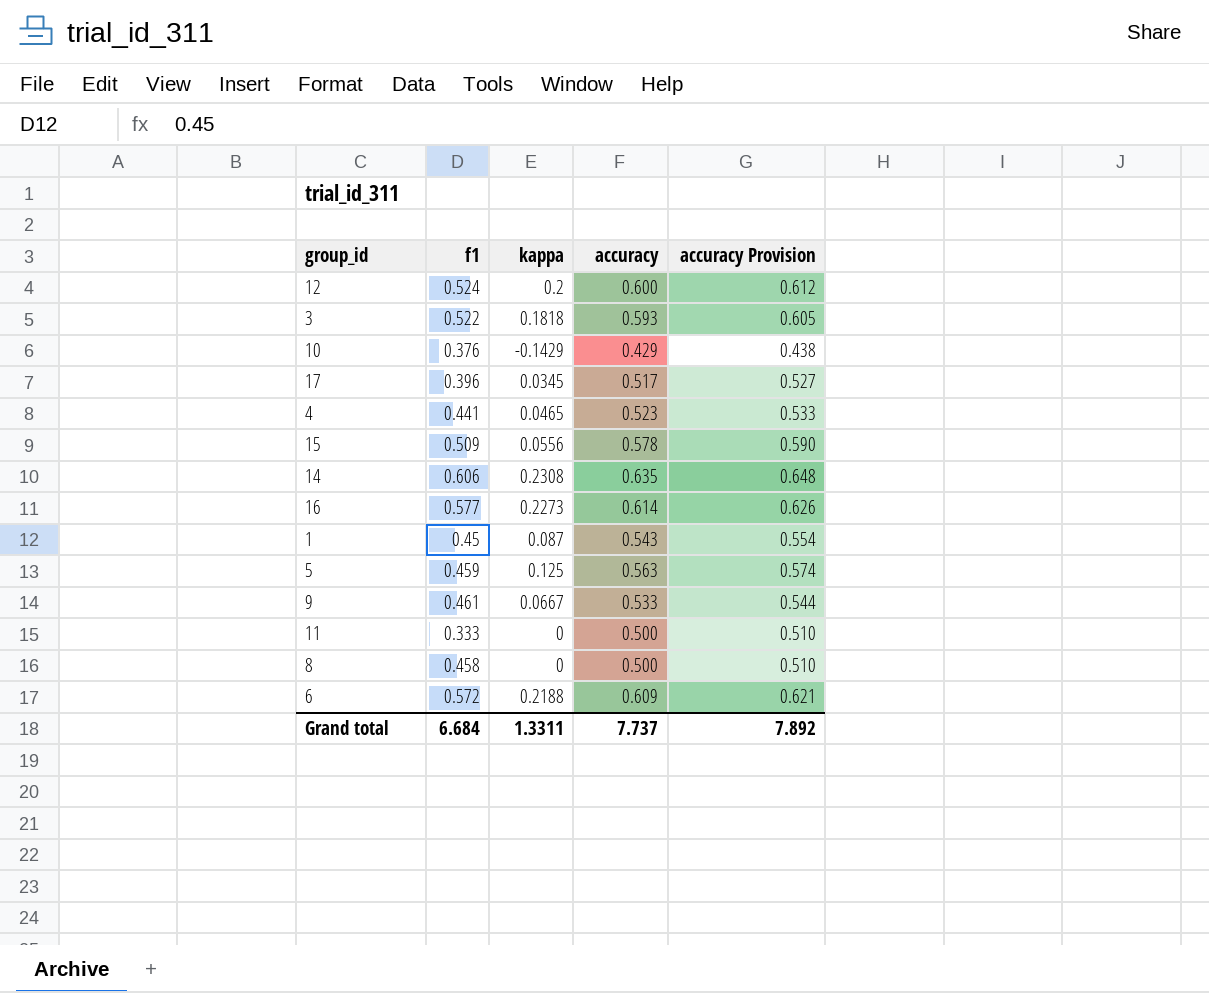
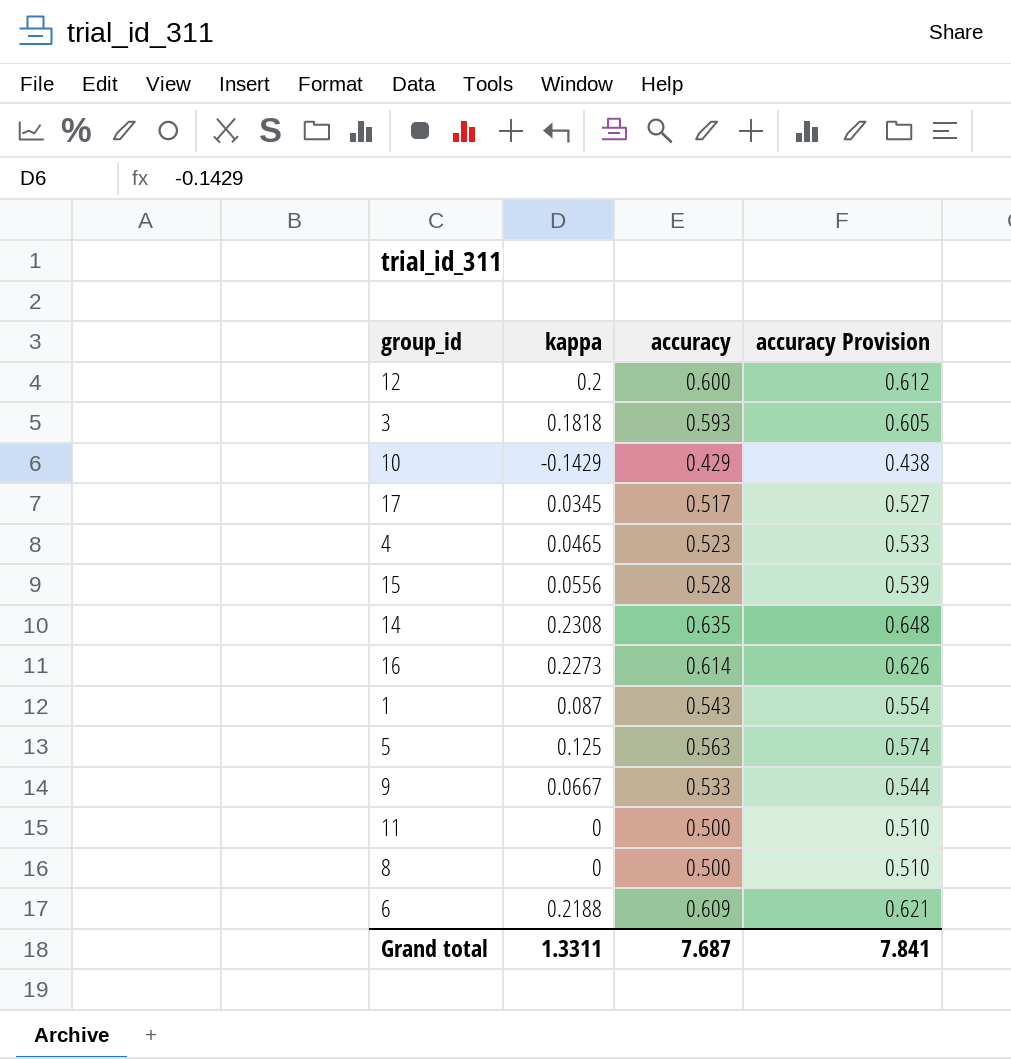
column f1 | position: 2 -> none
15 | accuracy: 0.578 -> 0.528
15 | accuracy Provision: 0.590 -> 0.539
Grand total | accuracy: 7.737 -> 7.687
Grand total | accuracy Provision: 7.892 -> 7.841

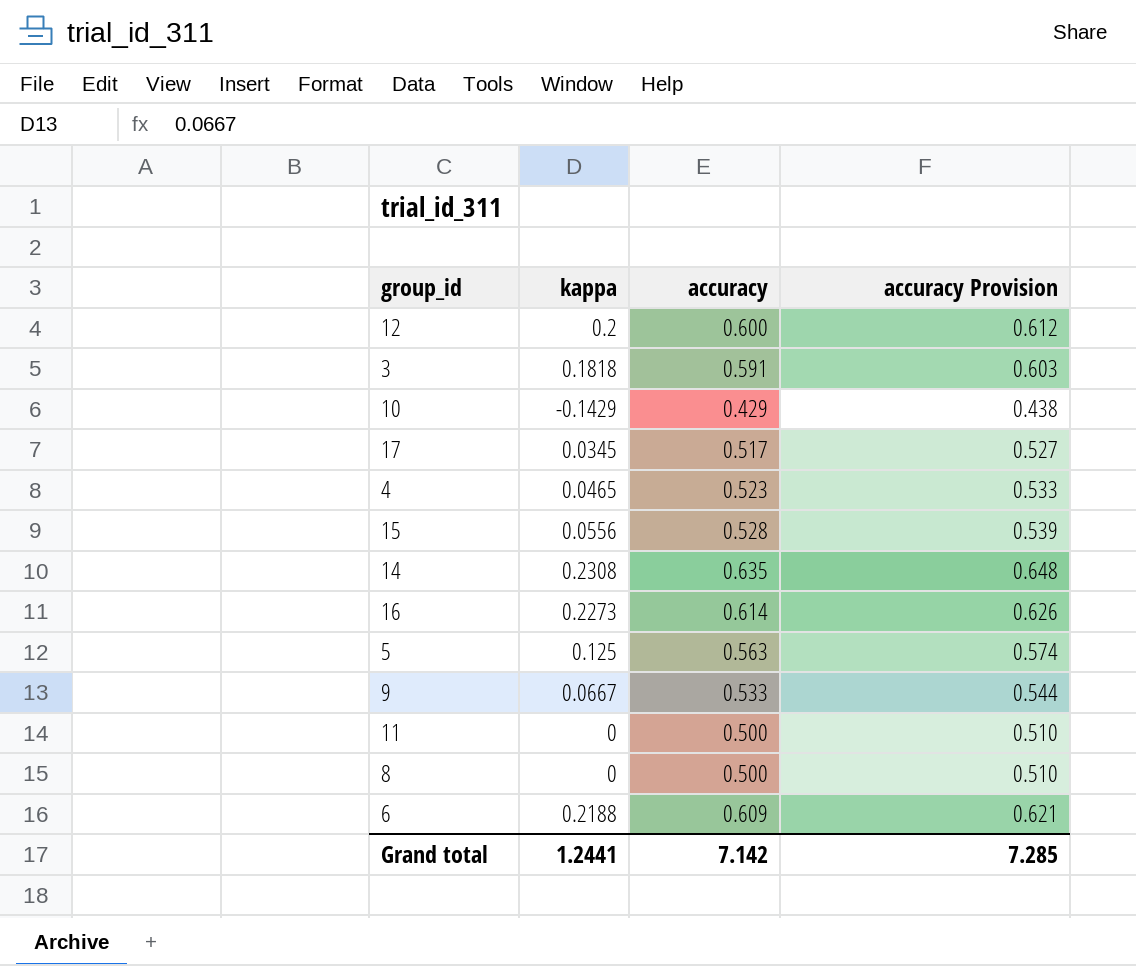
row 1: 0.087 | 0.543 | 0.554 -> none
3 | accuracy: 0.593 -> 0.591
3 | accuracy Provision: 0.605 -> 0.603
Grand total | kappa: 1.3311 -> 1.2441
Grand total | accuracy: 7.687 -> 7.142
Grand total | accuracy Provision: 7.841 -> 7.285

